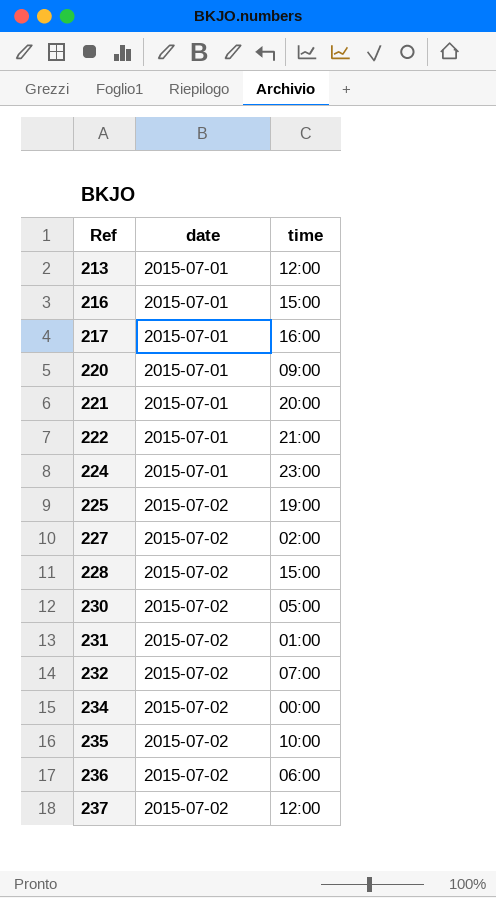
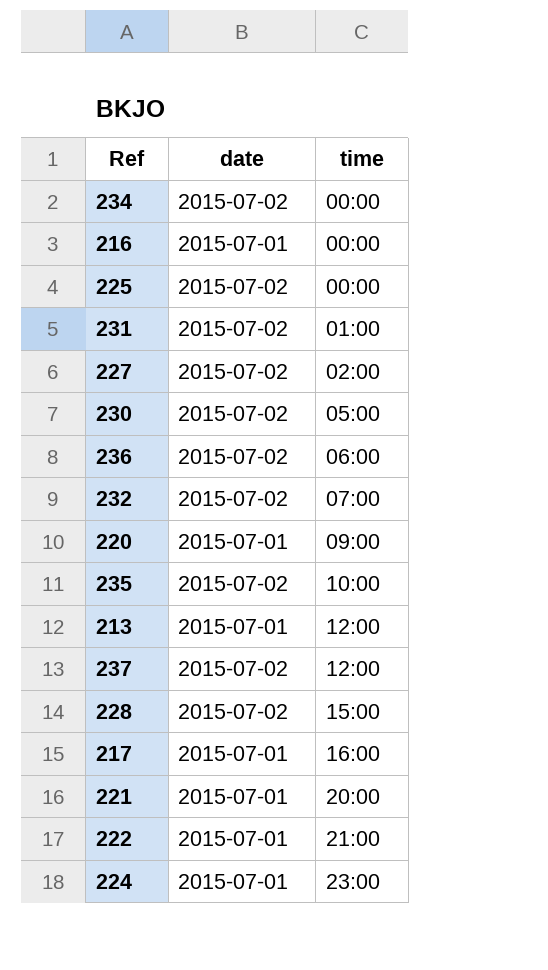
row order: Ref ascending -> time ascending
216 | time: 15:00 -> 00:00
225 | time: 19:00 -> 00:00

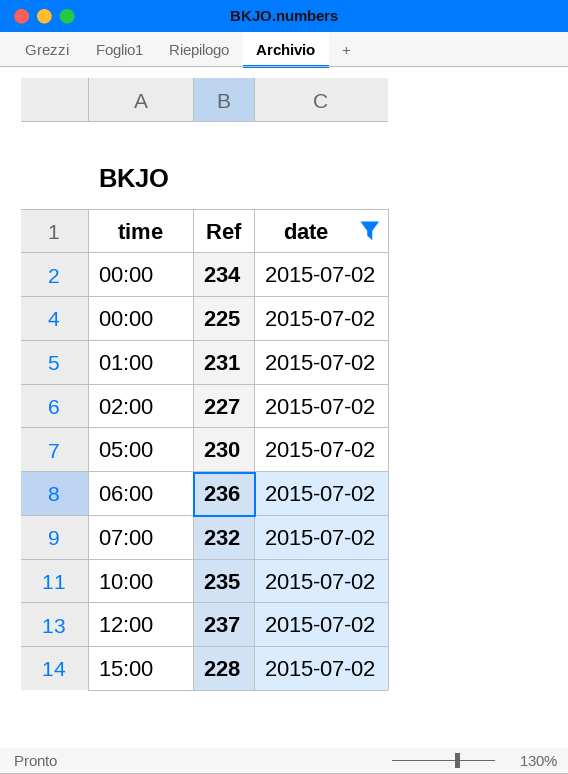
filter: none -> date = 2015-07-02
column time | position: 3 -> 1

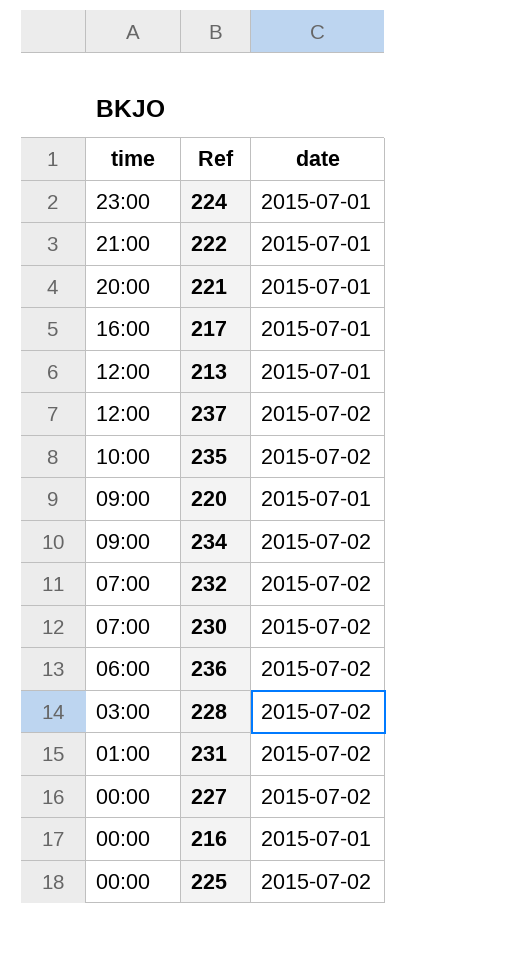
filter: date = 2015-07-02 -> none
row order: time ascending -> time descending
234 | time: 00:00 -> 09:00
230 | time: 05:00 -> 07:00
228 | time: 15:00 -> 03:00
227 | time: 02:00 -> 00:00

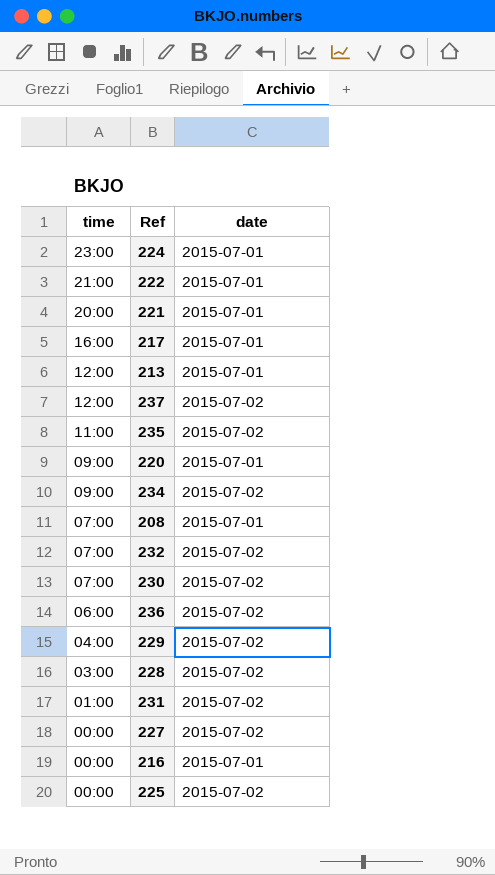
235 | time: 10:00 -> 11:00
row 208: none -> 07:00 | 2015-07-01
row 229: none -> 04:00 | 2015-07-02

